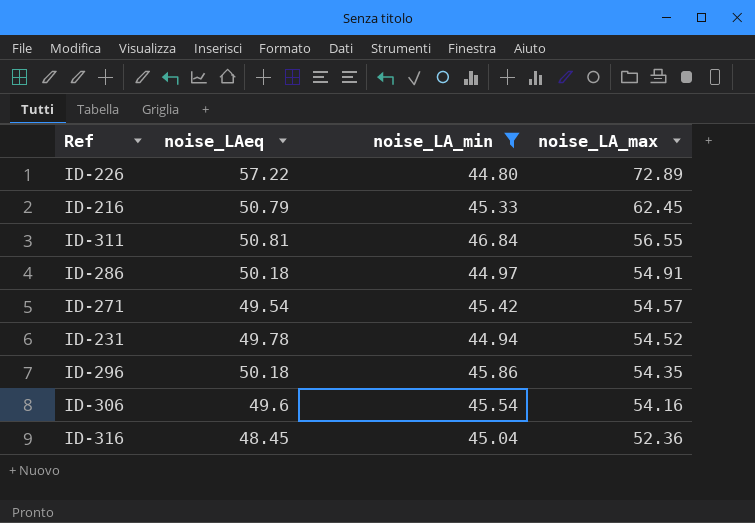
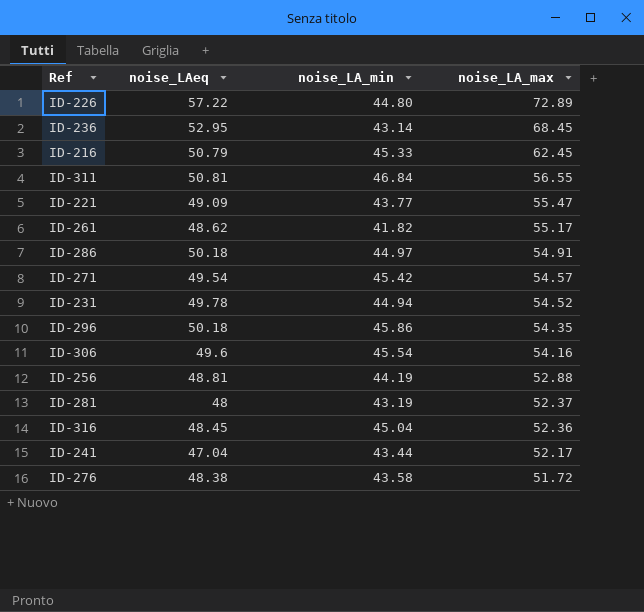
filter: noise_LA_min >= 44.80 -> none

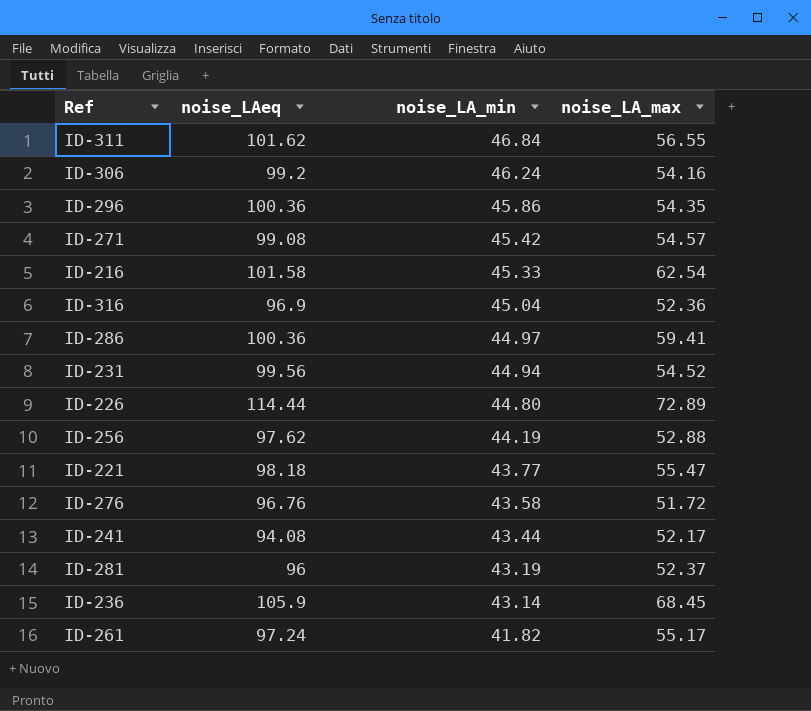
row order: noise_LA_max descending -> noise_LA_min descending
ID-311 | noise_LAeq: 50.81 -> 101.62
ID-306 | noise_LAeq: 49.6 -> 99.2
ID-306 | noise_LA_min: 45.54 -> 46.24
ID-296 | noise_LAeq: 50.18 -> 100.36
ID-271 | noise_LAeq: 49.54 -> 99.08
ID-216 | noise_LAeq: 50.79 -> 101.58
ID-216 | noise_LA_max: 62.45 -> 62.54
ID-316 | noise_LAeq: 48.45 -> 96.9
ID-286 | noise_LAeq: 50.18 -> 100.36
ID-286 | noise_LA_max: 54.91 -> 59.41
ID-231 | noise_LAeq: 49.78 -> 99.56
ID-226 | noise_LAeq: 57.22 -> 114.44
ID-256 | noise_LAeq: 48.81 -> 97.62
ID-221 | noise_LAeq: 49.09 -> 98.18
ID-276 | noise_LAeq: 48.38 -> 96.76
ID-241 | noise_LAeq: 47.04 -> 94.08
ID-281 | noise_LAeq: 48 -> 96
ID-236 | noise_LAeq: 52.95 -> 105.9
ID-261 | noise_LAeq: 48.62 -> 97.24

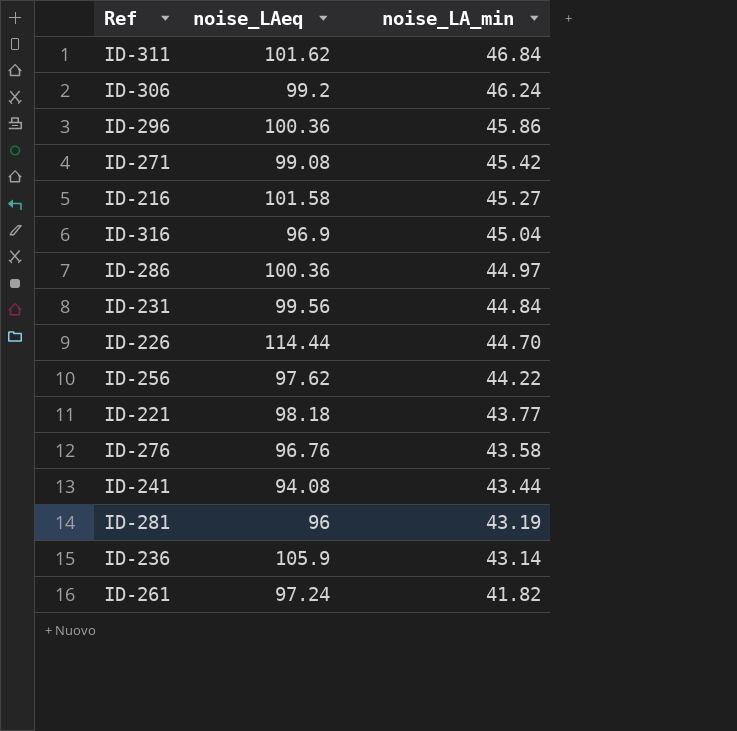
column noise_LA_max | position: 4 -> none
ID-216 | noise_LA_min: 45.33 -> 45.27
ID-231 | noise_LA_min: 44.94 -> 44.84
ID-226 | noise_LA_min: 44.80 -> 44.70
ID-256 | noise_LA_min: 44.19 -> 44.22

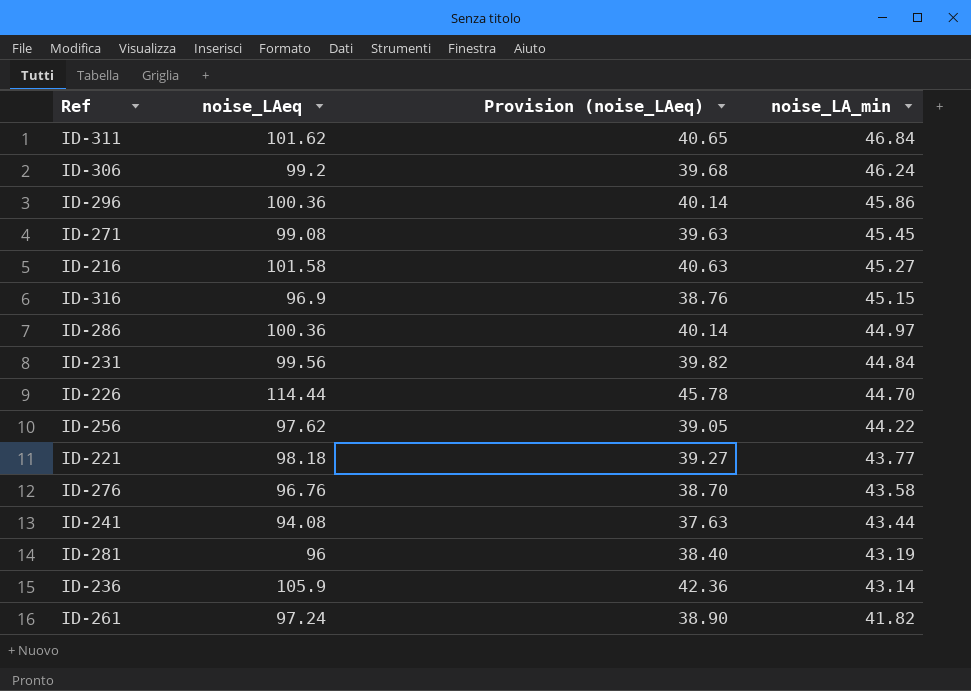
column Provision (noise_LAeq) | formula: none -> [noise_LAeq] * 0.4
ID-271 | noise_LA_min: 45.42 -> 45.45
ID-316 | noise_LA_min: 45.04 -> 45.15

